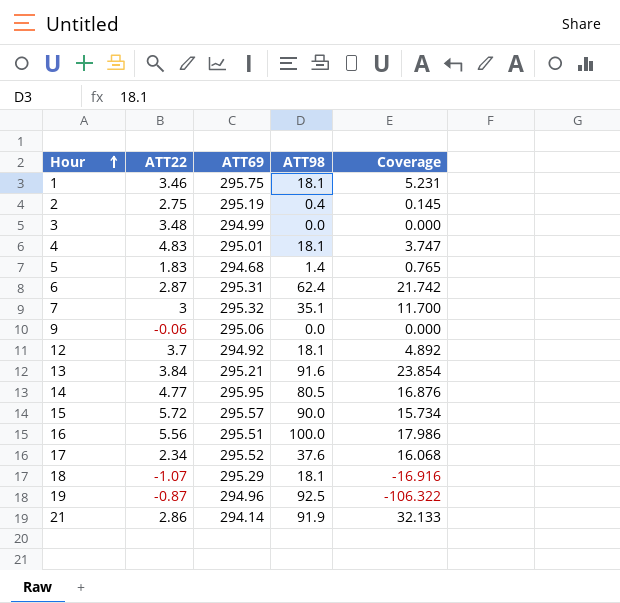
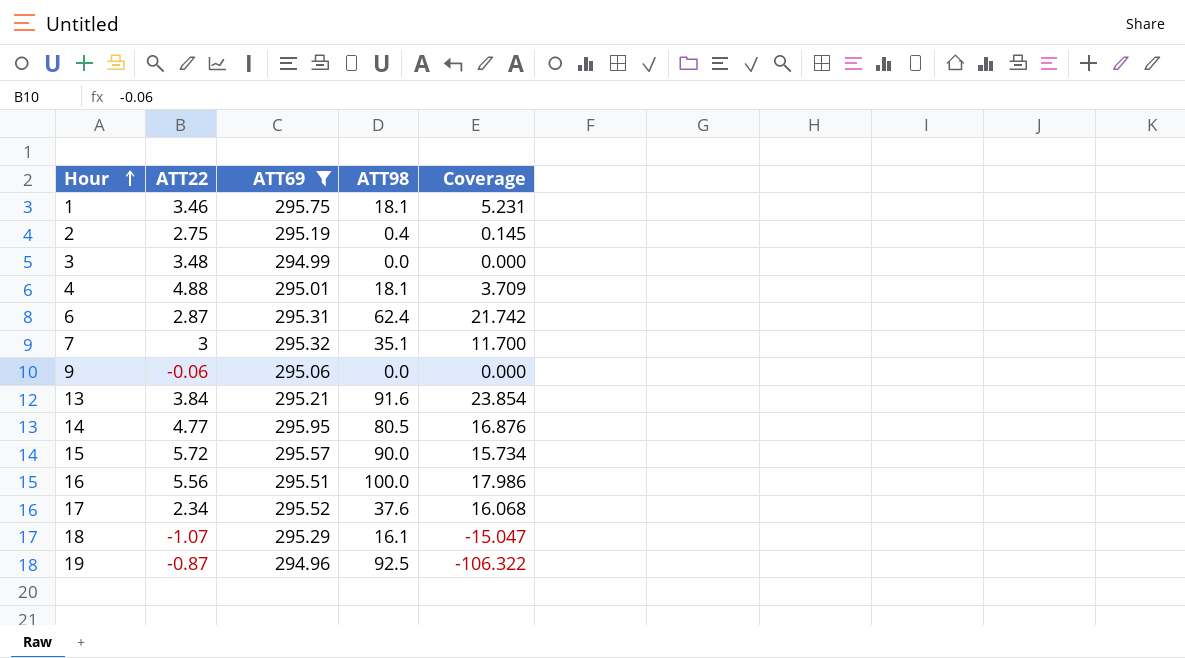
filter: none -> ATT69 >= 294.96
4 | ATT22: 4.83 -> 4.88
4 | Coverage: 3.747 -> 3.709
18 | ATT98: 18.1 -> 16.1
18 | Coverage: -16.916 -> -15.047

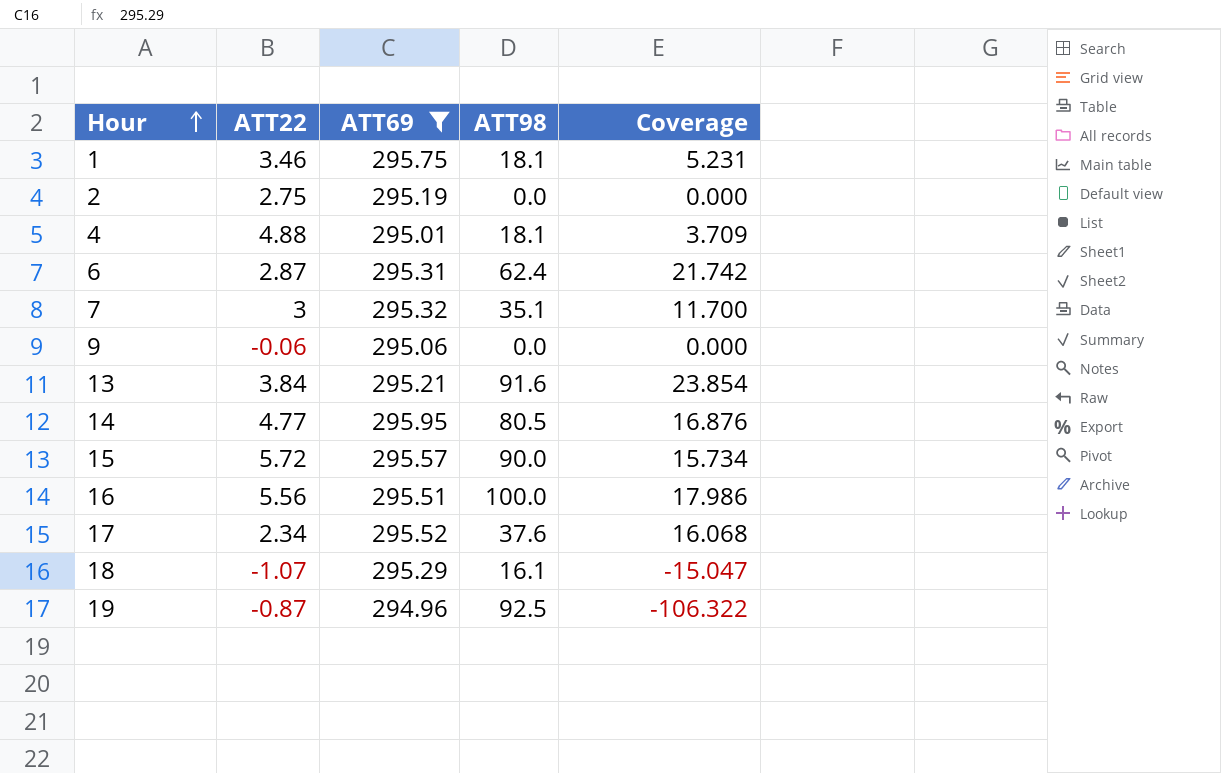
row 3: 3.48 | 294.99 | 0.0 | 0.000 -> none
2 | ATT98: 0.4 -> 0.0
2 | Coverage: 0.145 -> 0.000

